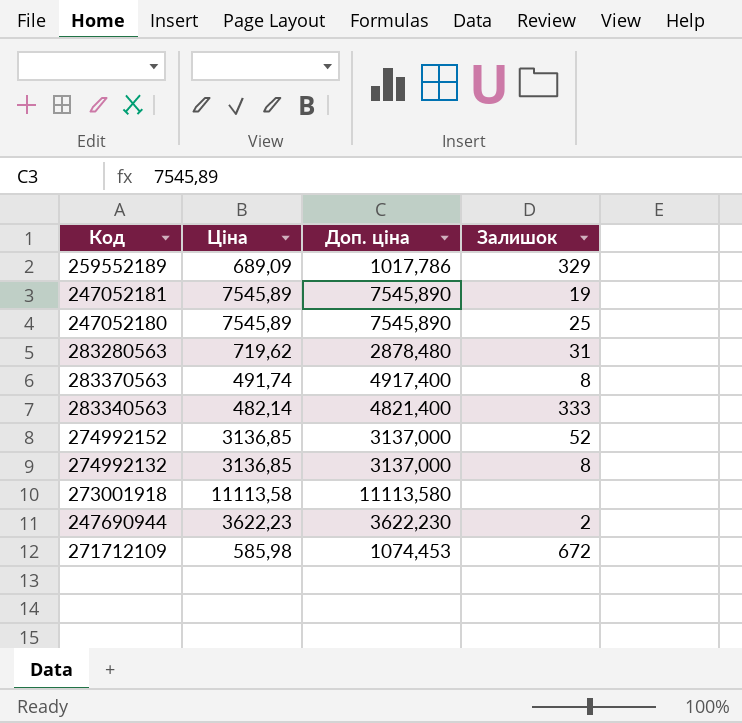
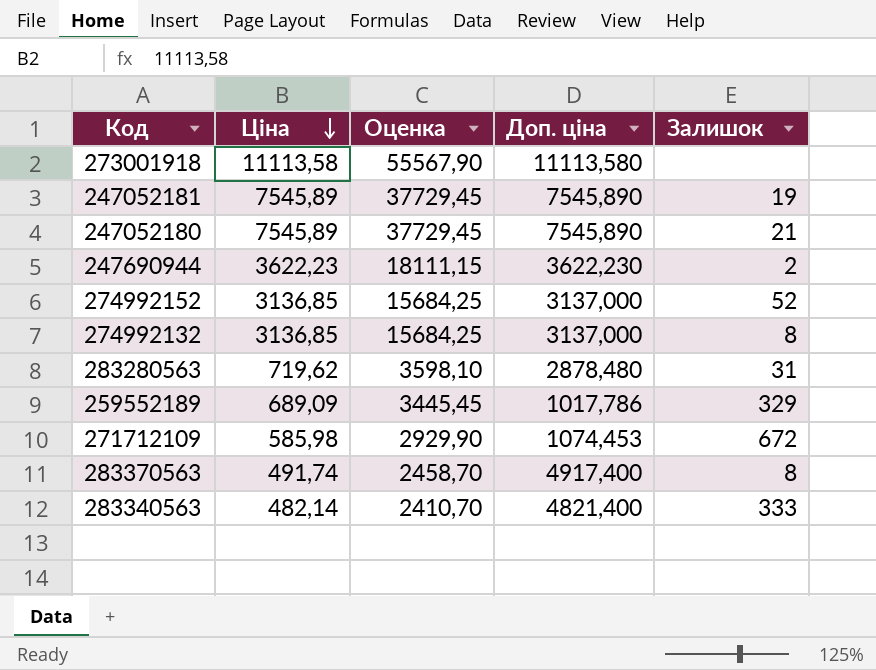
row order: none -> Ціна descending
column Оценка | formula: none -> [Ціна] * 5
247052180 | Залишок: 25 -> 21

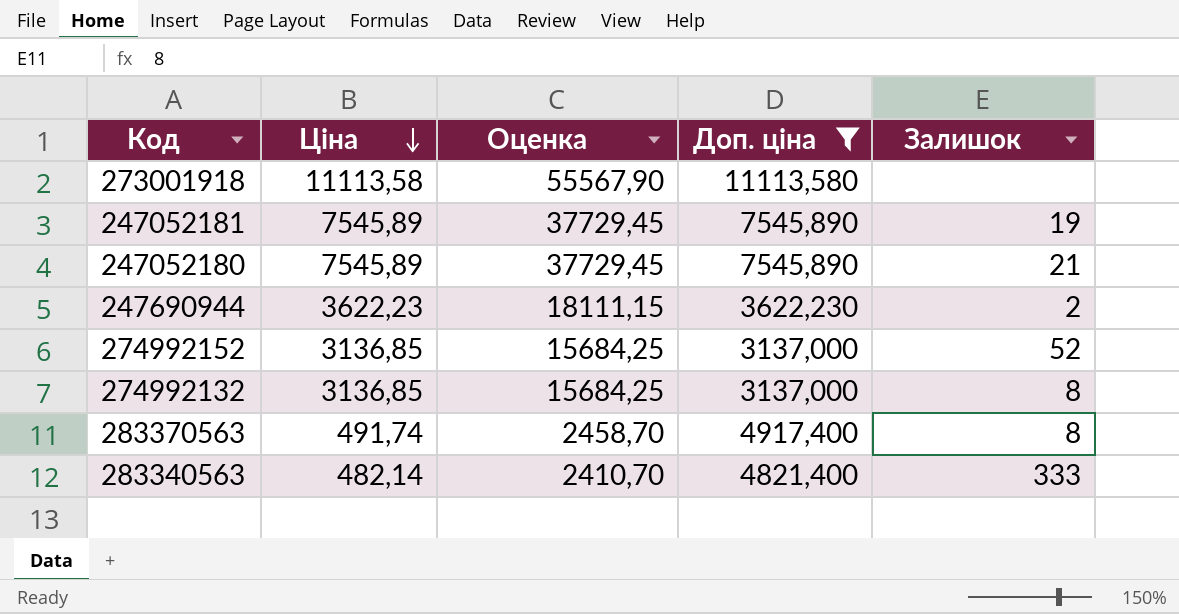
filter: none -> Доп. ціна >= 3137,000

